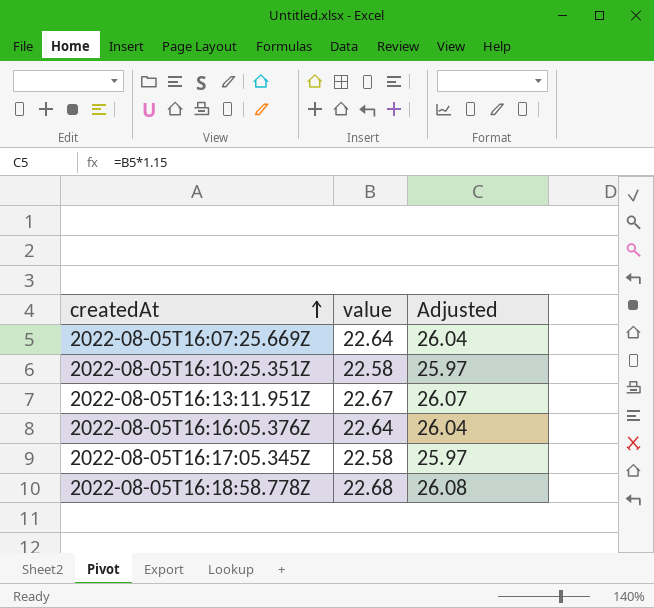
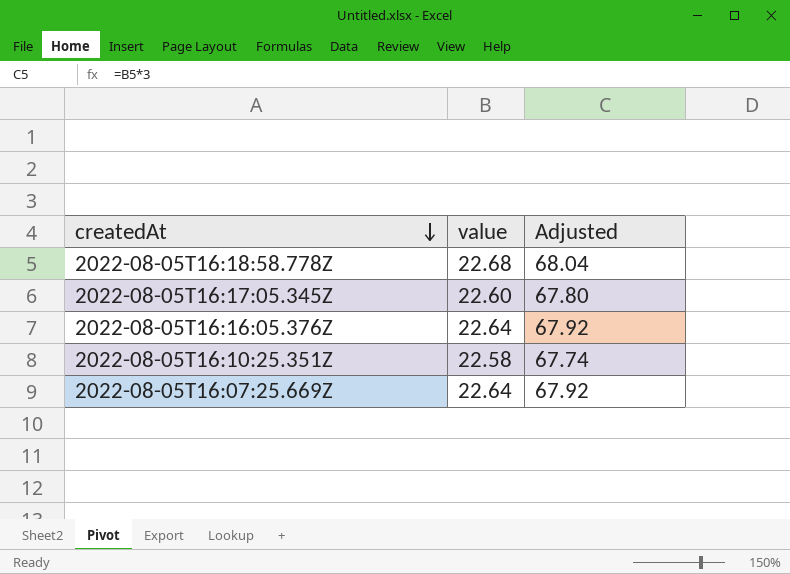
row order: createdAt ascending -> createdAt descending
column Adjusted | formula: [value] * 1.15 -> [value] * 3
row 2022-08-05T16:13:11.951Z: 22.67 | 26.07 -> none
2022-08-05T16:17:05.345Z | value: 22.58 -> 22.60

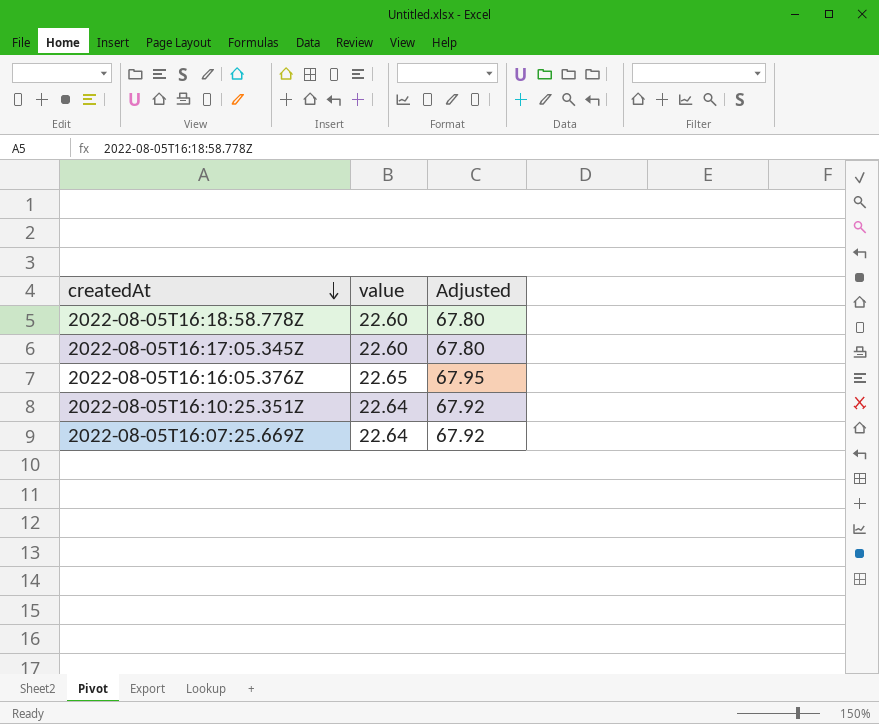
2022-08-05T16:18:58.778Z | value: 22.68 -> 22.60
2022-08-05T16:18:58.778Z | Adjusted: 68.04 -> 67.80
2022-08-05T16:16:05.376Z | value: 22.64 -> 22.65
2022-08-05T16:16:05.376Z | Adjusted: 67.92 -> 67.95
2022-08-05T16:10:25.351Z | value: 22.58 -> 22.64
2022-08-05T16:10:25.351Z | Adjusted: 67.74 -> 67.92

